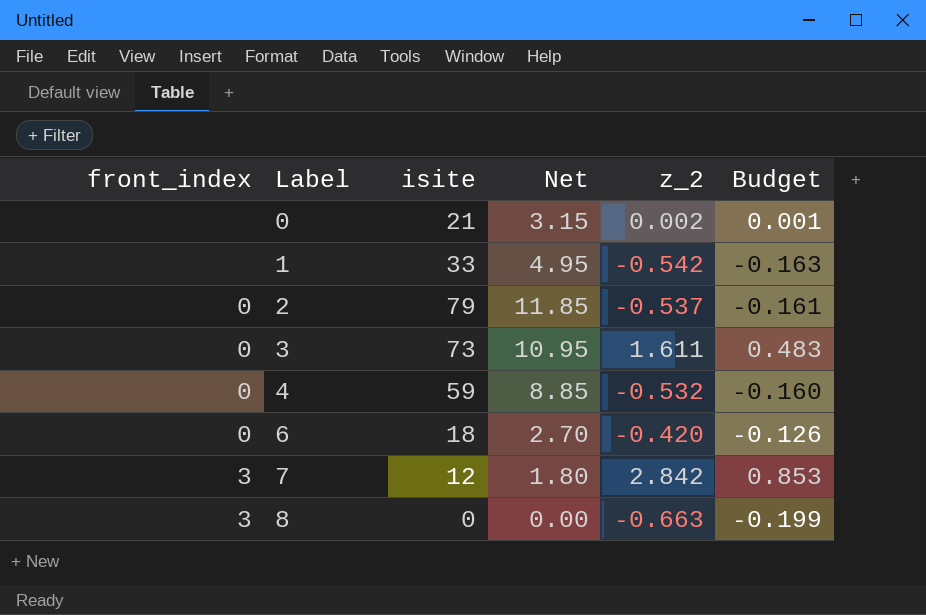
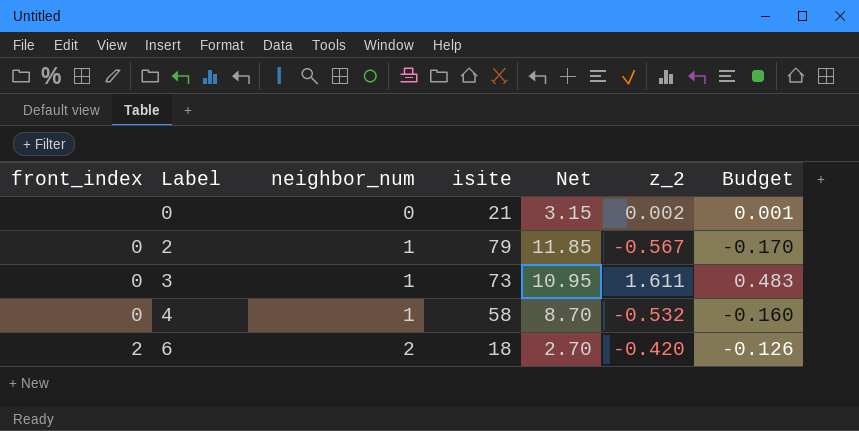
column neighbor_num | position: none -> 3
row 1: none | 33 | 4.95 | -0.542 | -0.163 -> none
row 7: 3 | 12 | 1.80 | 2.842 | 0.853 -> none
row 8: 3 | 0 | 0.00 | -0.663 | -0.199 -> none
2 | z_2: -0.537 -> -0.567
2 | Budget: -0.161 -> -0.170
4 | isite: 59 -> 58
4 | Net: 8.85 -> 8.70
6 | front_index: 0 -> 2

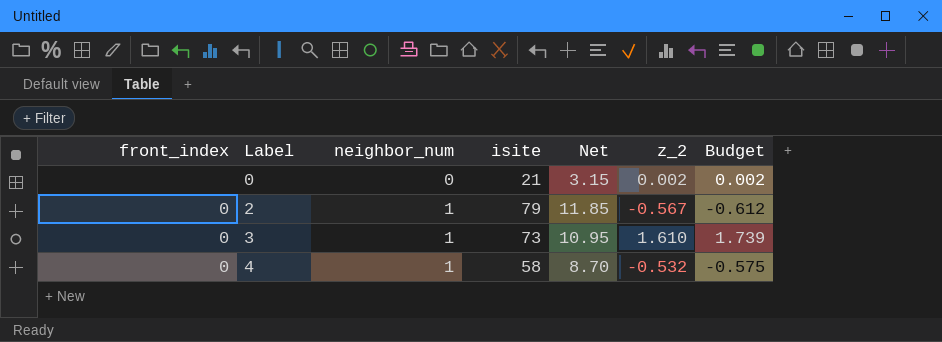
column Budget | formula: [z_2] * 0.3 -> [z_2] * 1.08
row 6: 2 | 2 | 18 | 2.70 | -0.420 | -0.126 -> none
3 | z_2: 1.611 -> 1.610

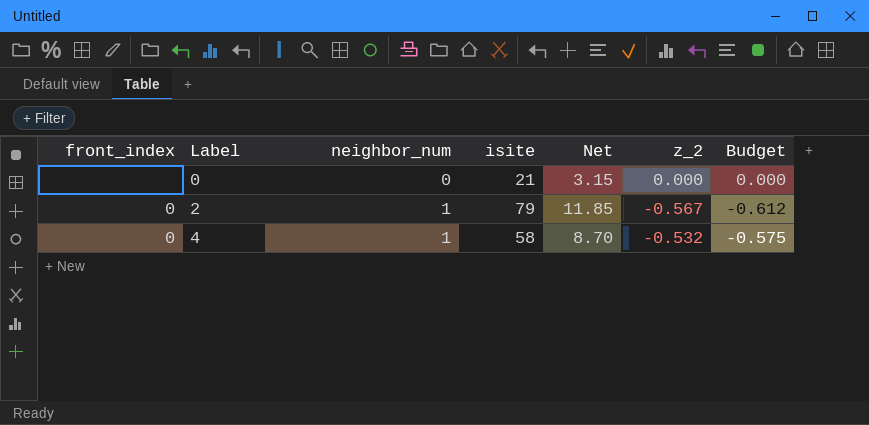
row 3: 0 | 1 | 73 | 10.95 | 1.610 | 1.739 -> none
0 | z_2: 0.002 -> 0.000
0 | Budget: 0.002 -> 0.000

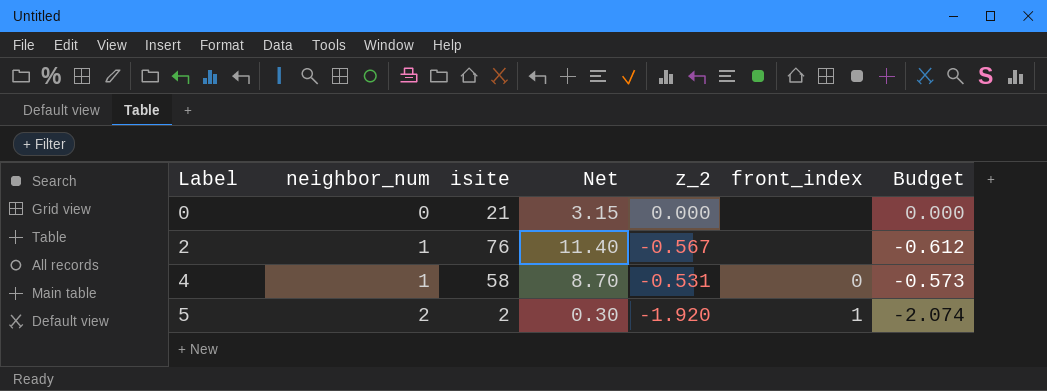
column front_index | position: 1 -> 6
2 | isite: 79 -> 76
2 | Net: 11.85 -> 11.40
2 | front_index: 0 -> none
4 | z_2: -0.532 -> -0.531
4 | Budget: -0.575 -> -0.573
row 5: none -> 2 | 2 | 0.30 | -1.920 | 1 | -2.074

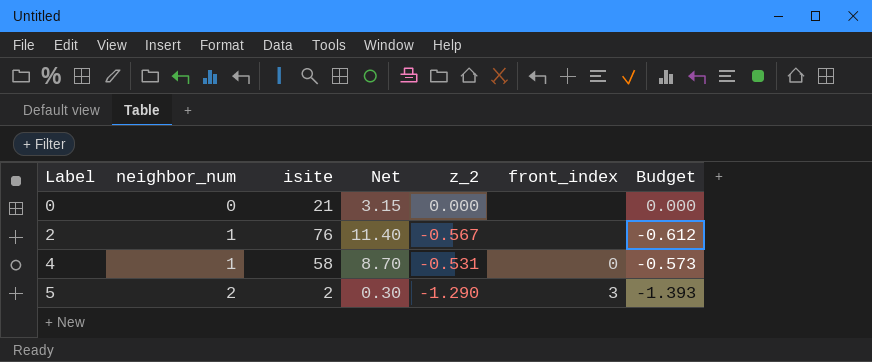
5 | z_2: -1.920 -> -1.290
5 | front_index: 1 -> 3
5 | Budget: -2.074 -> -1.393

